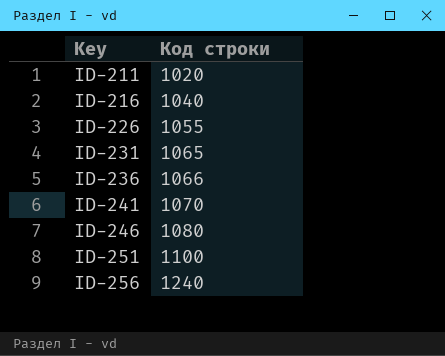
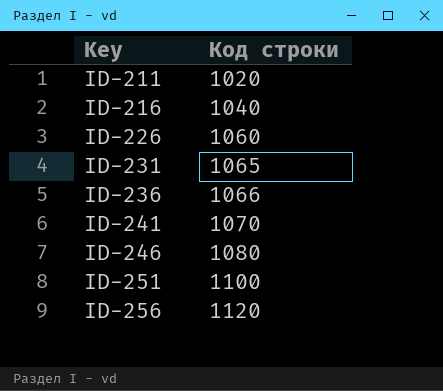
ID-226 | Код строки: 1055 -> 1060
ID-256 | Код строки: 1240 -> 1120

